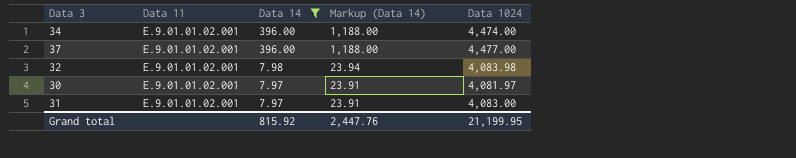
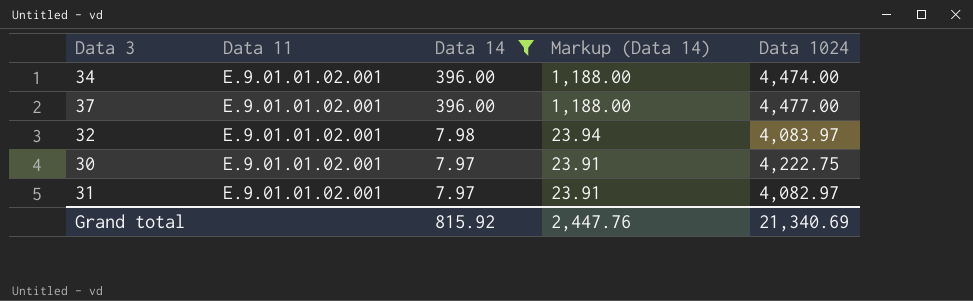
32 | Data 1024: 4,083.98 -> 4,083.97
30 | Data 1024: 4,081.97 -> 4,222.75
31 | Data 1024: 4,083.00 -> 4,082.97
Grand total | Data 1024: 21,199.95 -> 21,340.69

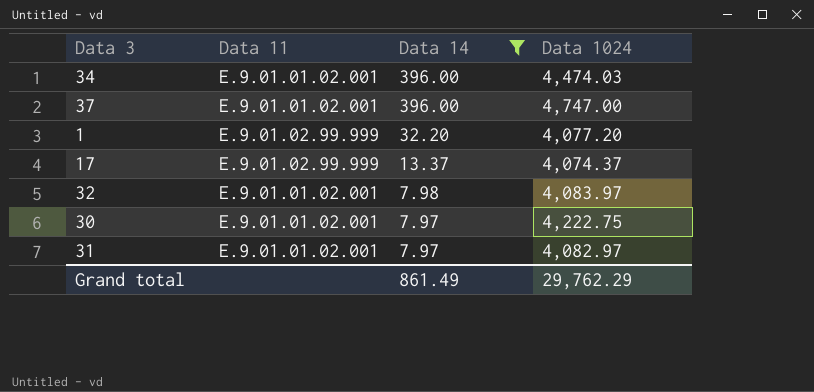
column Markup (Data 14) | formula: [Data 14] * 3 -> none
34 | Data 1024: 4,474.00 -> 4,474.03
37 | Data 1024: 4,477.00 -> 4,747.00
row 1: none -> E.9.01.02.99.999 | 32.20 | 4,077.20
row 17: none -> E.9.01.02.99.999 | 13.37 | 4,074.37
Grand total | Data 14: 815.92 -> 861.49
Grand total | Data 1024: 21,340.69 -> 29,762.29

